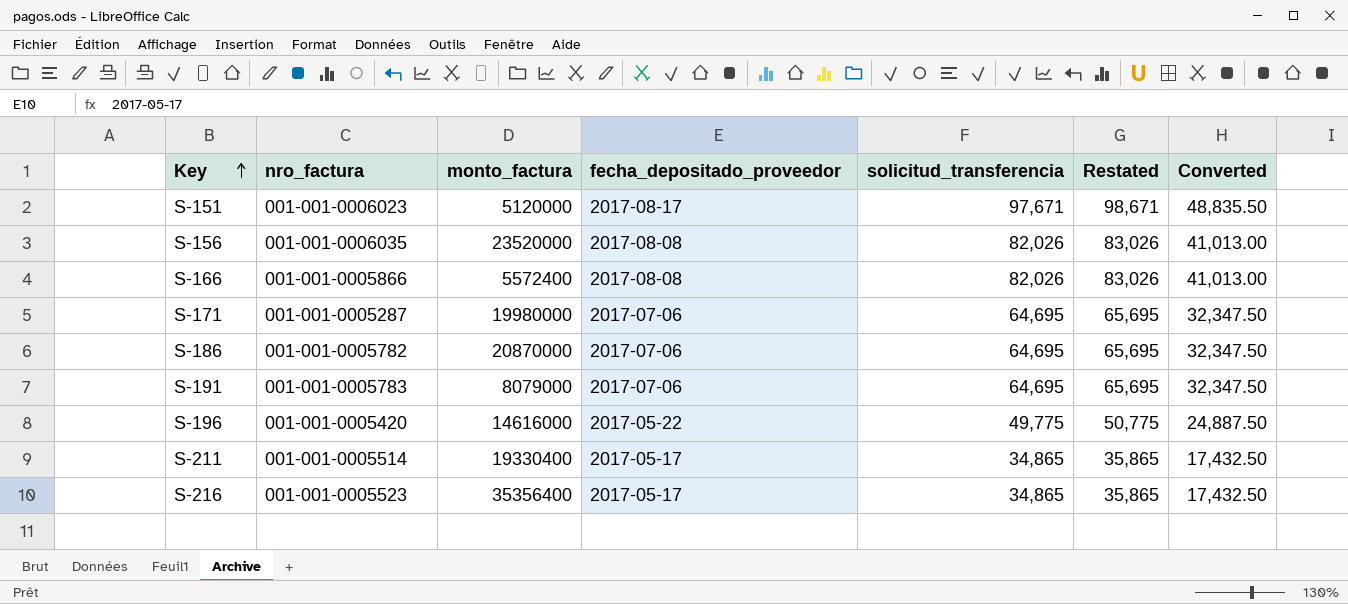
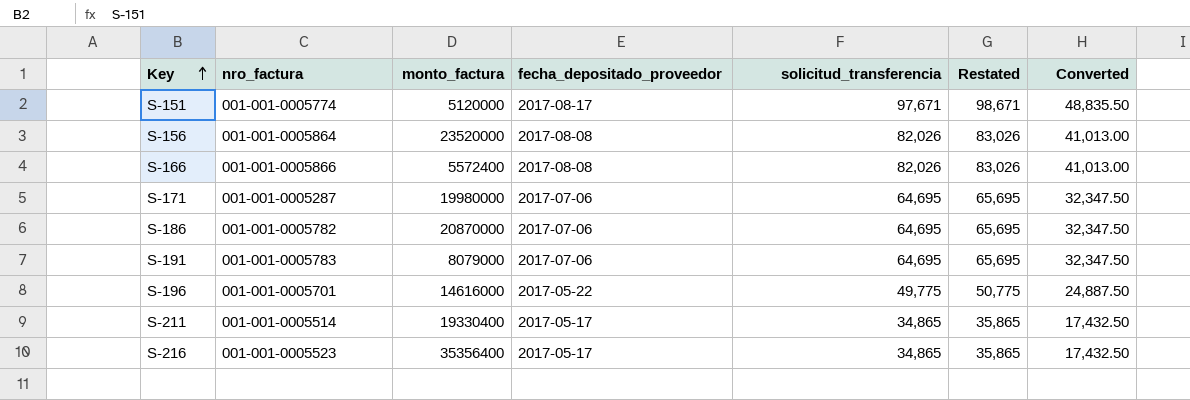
S-151 | nro_factura: 001-001-0006023 -> 001-001-0005774
S-156 | nro_factura: 001-001-0006035 -> 001-001-0005864
S-196 | nro_factura: 001-001-0005420 -> 001-001-0005701

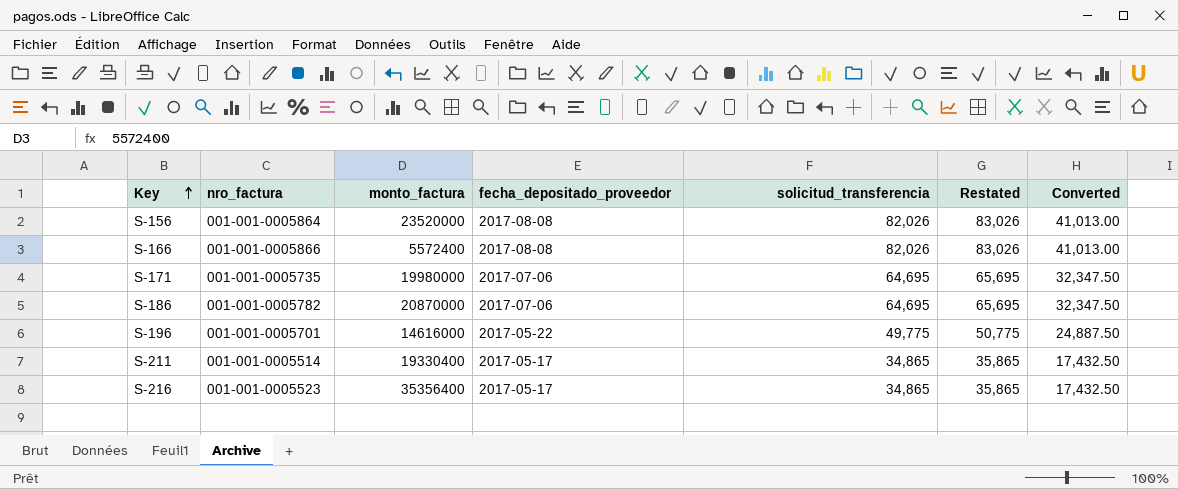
row S-151: 001-001-0005774 | 5120000 | 2017-08-17 | 97,671 | 98,671 | 48,835.50 -> none
row S-191: 001-001-0005783 | 8079000 | 2017-07-06 | 64,695 | 65,695 | 32,347.50 -> none
S-171 | nro_factura: 001-001-0005287 -> 001-001-0005735

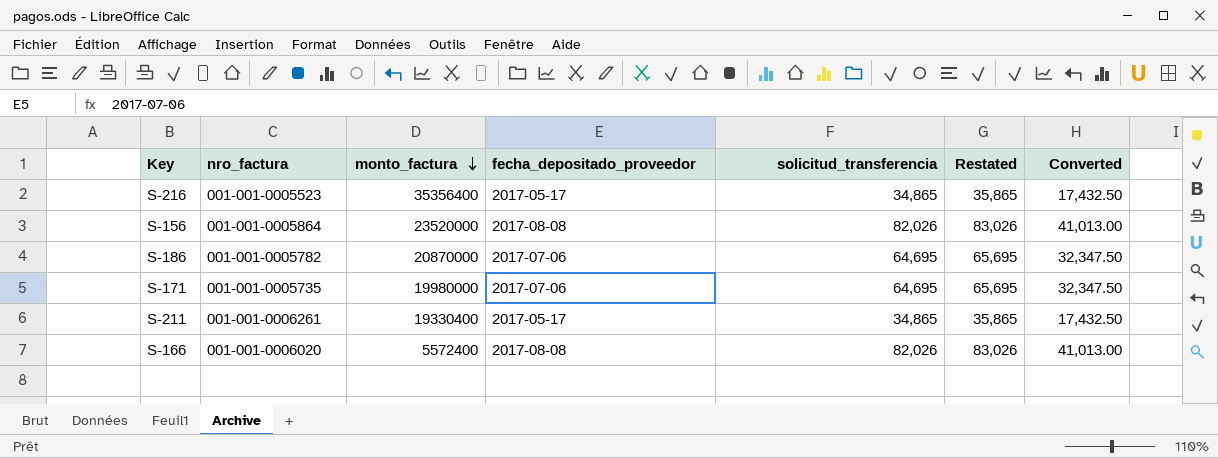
row order: Key ascending -> monto_factura descending
row S-196: 001-001-0005701 | 14616000 | 2017-05-22 | 49,775 | 50,775 | 24,887.50 -> none
S-211 | nro_factura: 001-001-0005514 -> 001-001-0006261
S-166 | nro_factura: 001-001-0005866 -> 001-001-0006020

